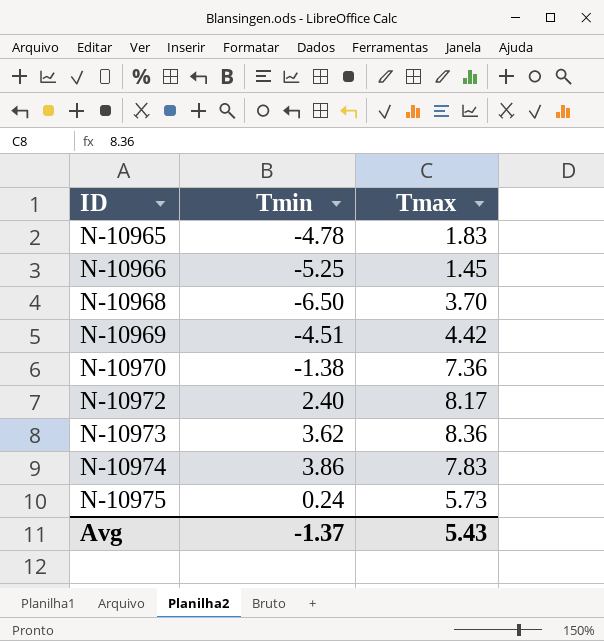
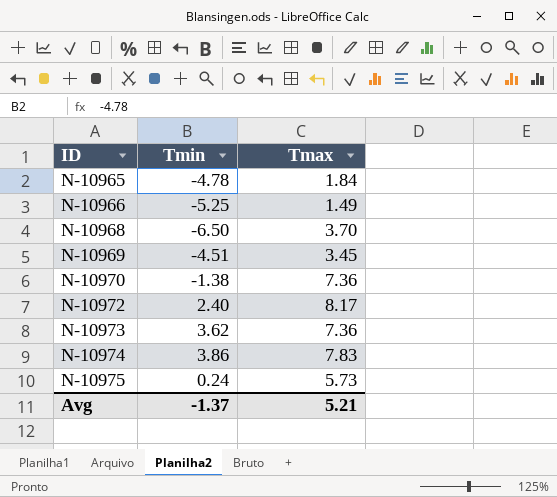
N-10965 | Tmax: 1.83 -> 1.84
N-10966 | Tmax: 1.45 -> 1.49
N-10969 | Tmax: 4.42 -> 3.45
N-10973 | Tmax: 8.36 -> 7.36
Avg | Tmax: 5.43 -> 5.21

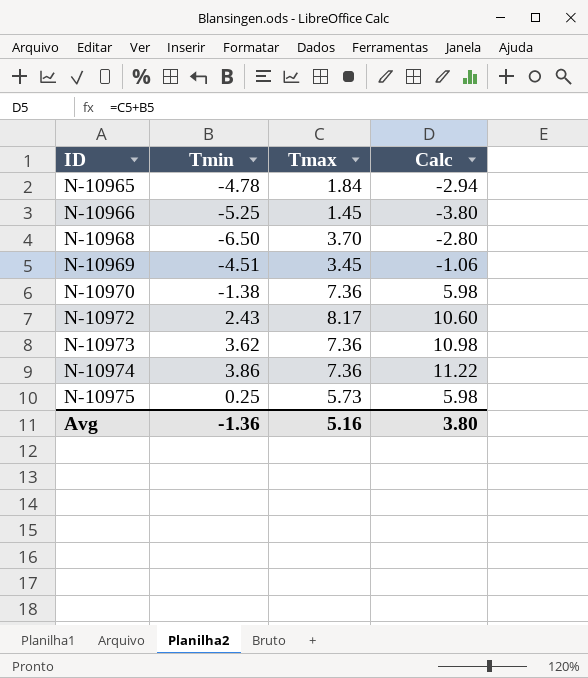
column Calc | formula: none -> [Tmin] + [Tmax]
N-10966 | Tmax: 1.49 -> 1.45
N-10972 | Tmin: 2.40 -> 2.43
N-10974 | Tmax: 7.83 -> 7.36
N-10975 | Tmin: 0.24 -> 0.25
Avg | Tmin: -1.37 -> -1.36
Avg | Tmax: 5.21 -> 5.16

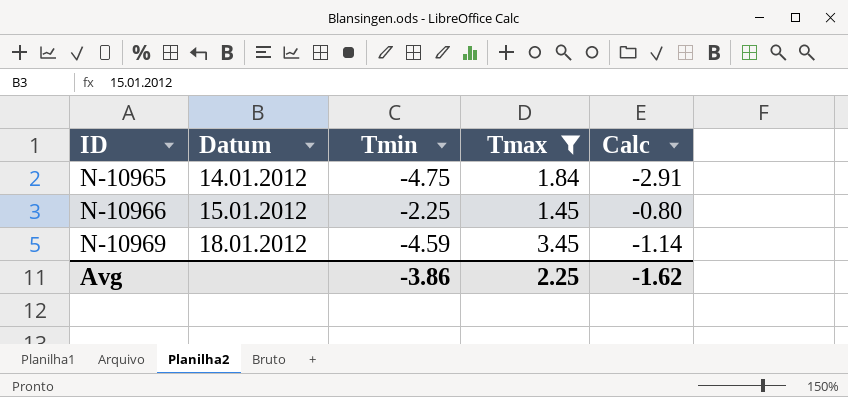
filter: none -> Tmax <= 3.45
column Datum | position: none -> 2
N-10965 | Tmin: -4.78 -> -4.75
N-10965 | Calc: -2.94 -> -2.91
N-10966 | Tmin: -5.25 -> -2.25
N-10966 | Calc: -3.80 -> -0.80
N-10969 | Tmin: -4.51 -> -4.59
N-10969 | Calc: -1.06 -> -1.14
Avg | Tmin: -1.36 -> -3.86
Avg | Tmax: 5.16 -> 2.25
Avg | Calc: 3.80 -> -1.62

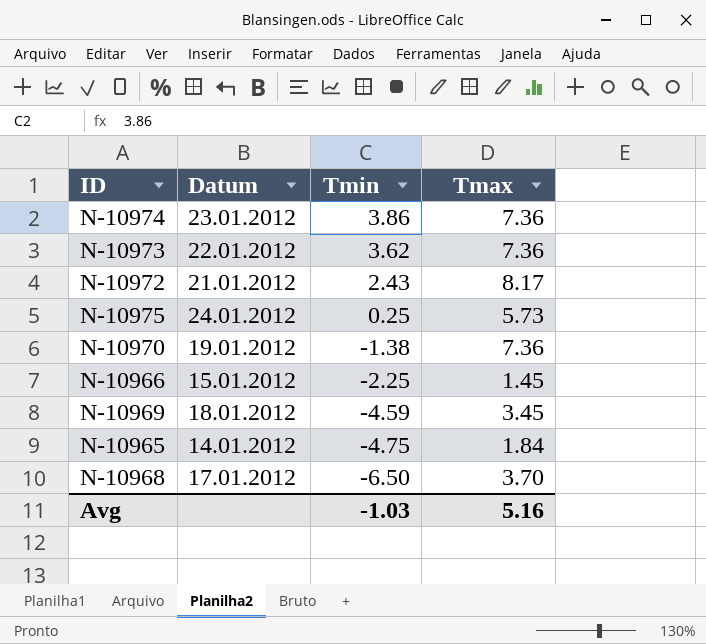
filter: Tmax <= 3.45 -> none
row order: ID ascending -> Tmin descending
column Calc | formula: [Tmin] + [Tmax] -> none
Avg | Tmin: -3.86 -> -1.03
Avg | Tmax: 2.25 -> 5.16

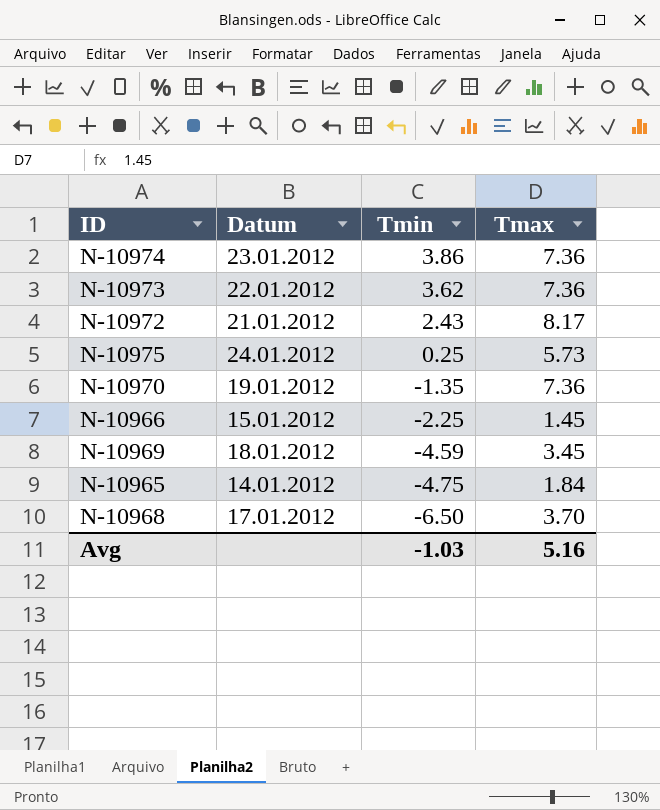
N-10970 | Tmin: -1.38 -> -1.35

